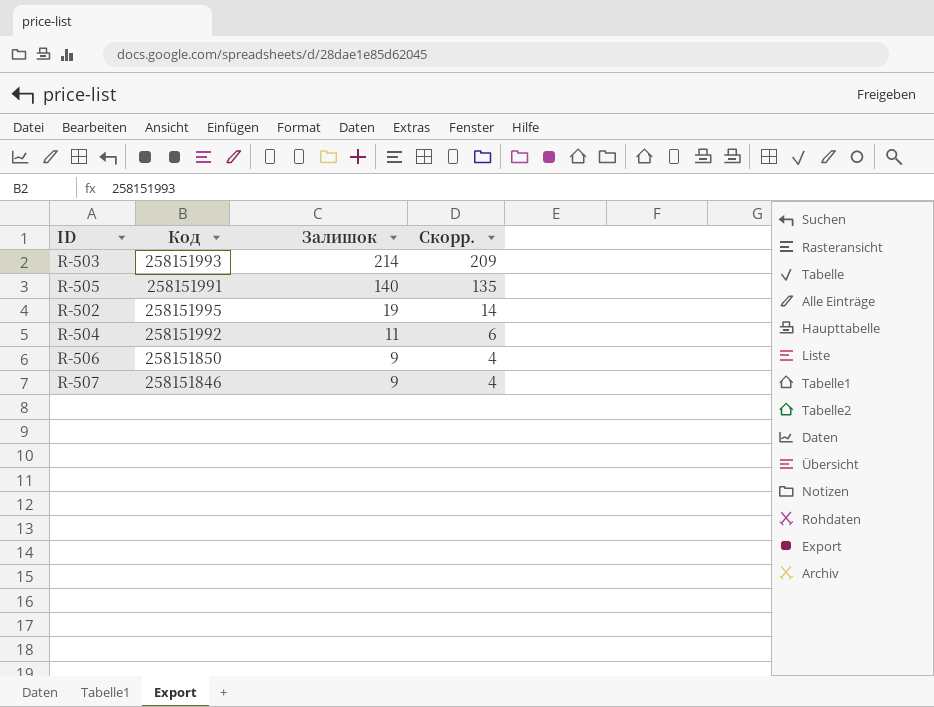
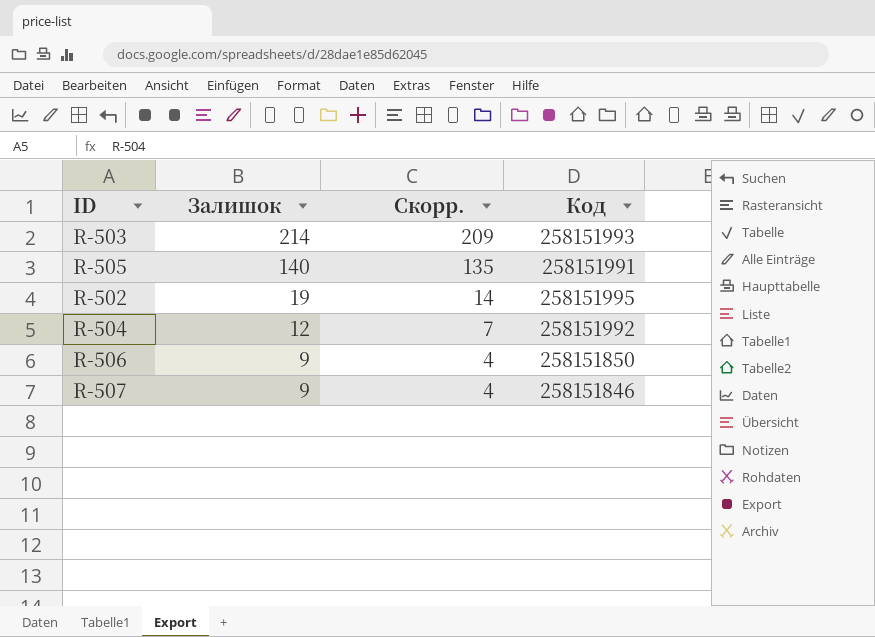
column Код | position: 2 -> 4
R-504 | Залишок: 11 -> 12
R-504 | Скорр.: 6 -> 7

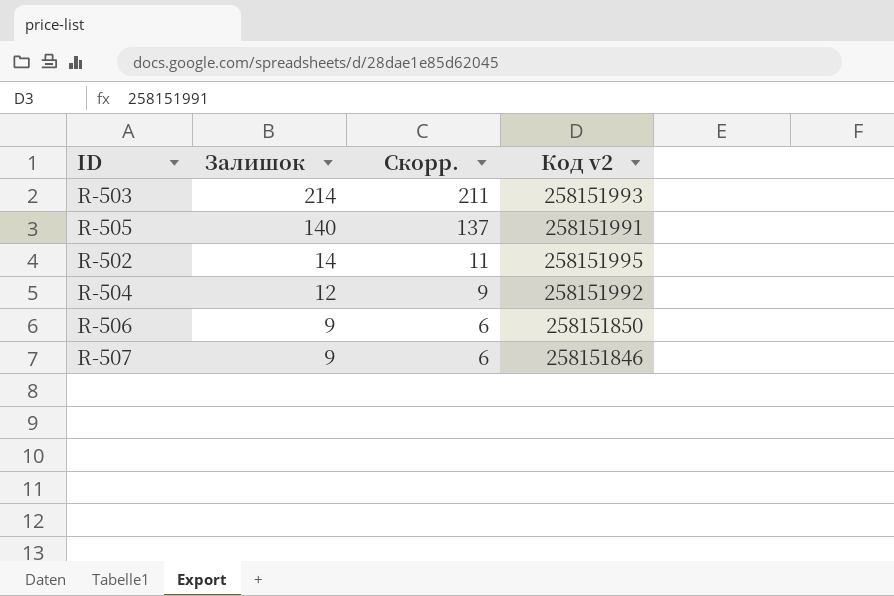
column Скорр. | formula: [Залишок] - 5 -> [Залишок] - 3
column name: Код -> Код v2
R-502 | Залишок: 19 -> 14

